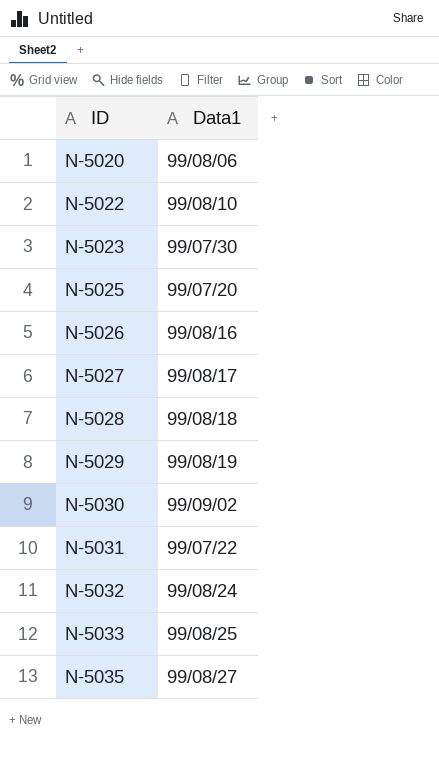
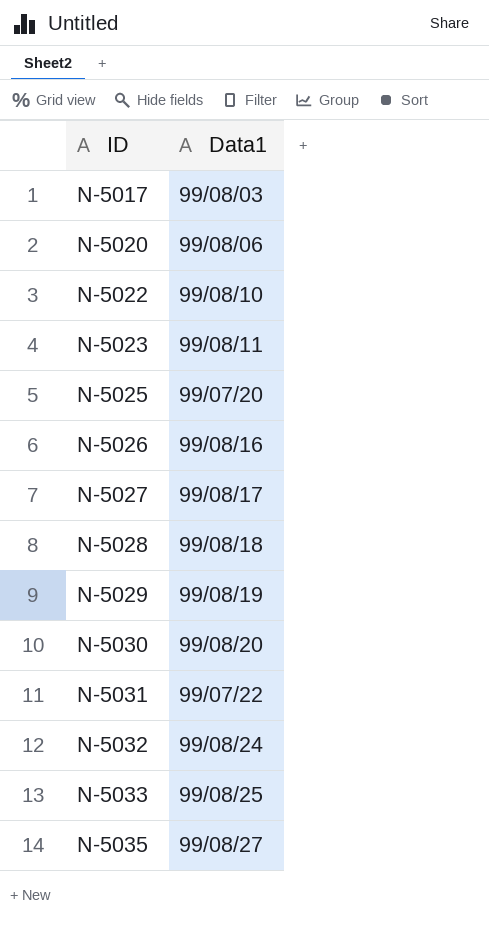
row N-5017: none -> 99/08/03
N-5023 | Data1: 99/07/30 -> 99/08/11
N-5030 | Data1: 99/09/02 -> 99/08/20

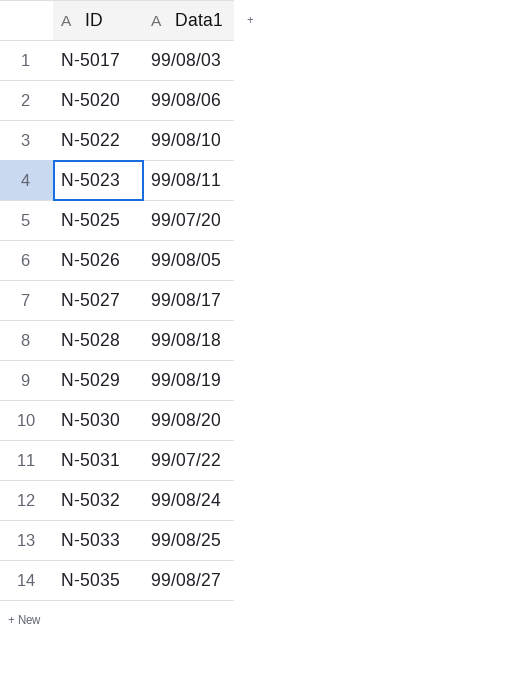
N-5026 | Data1: 99/08/16 -> 99/08/05

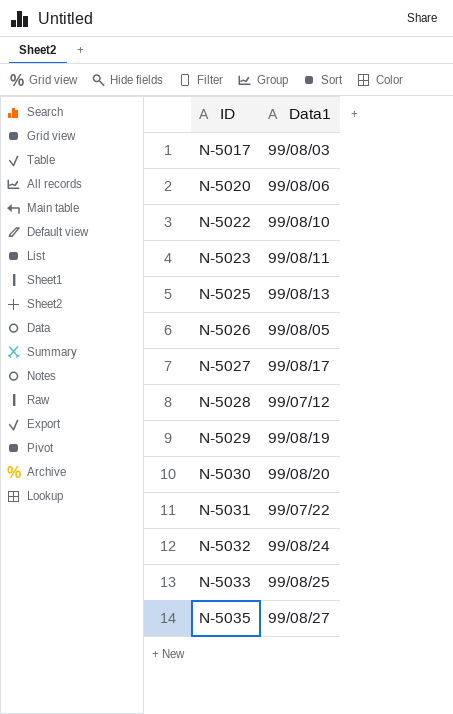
N-5025 | Data1: 99/07/20 -> 99/08/13
N-5028 | Data1: 99/08/18 -> 99/07/12

